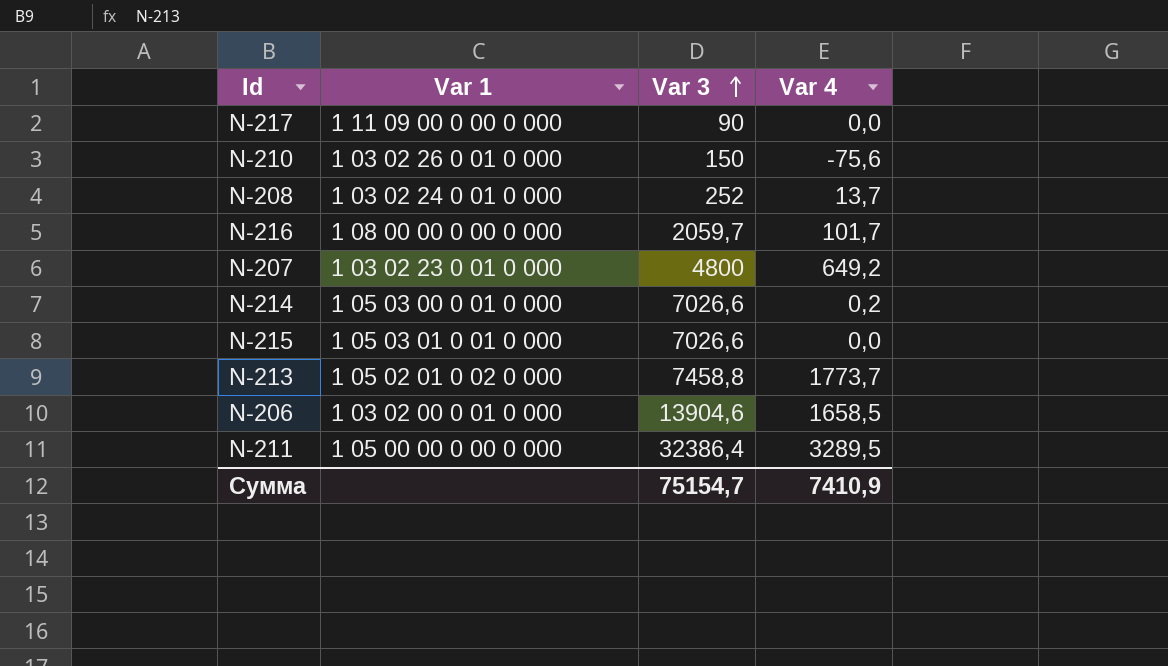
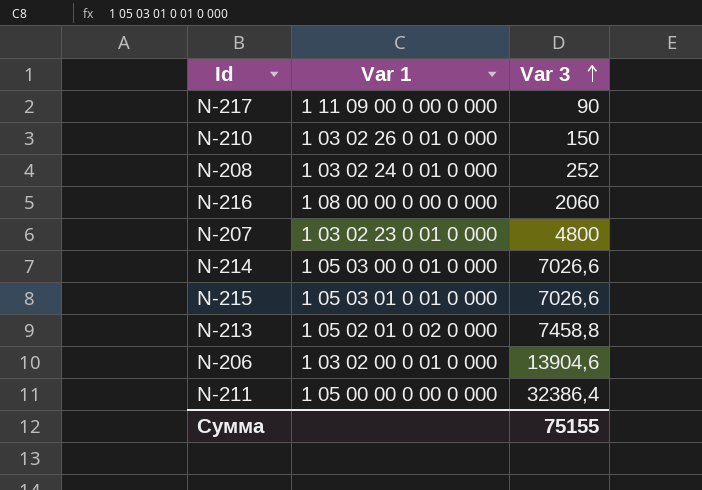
column Var 4 | position: 4 -> none
N-216 | Var 3: 2059,7 -> 2060
Сумма | Var 3: 75154,7 -> 75155

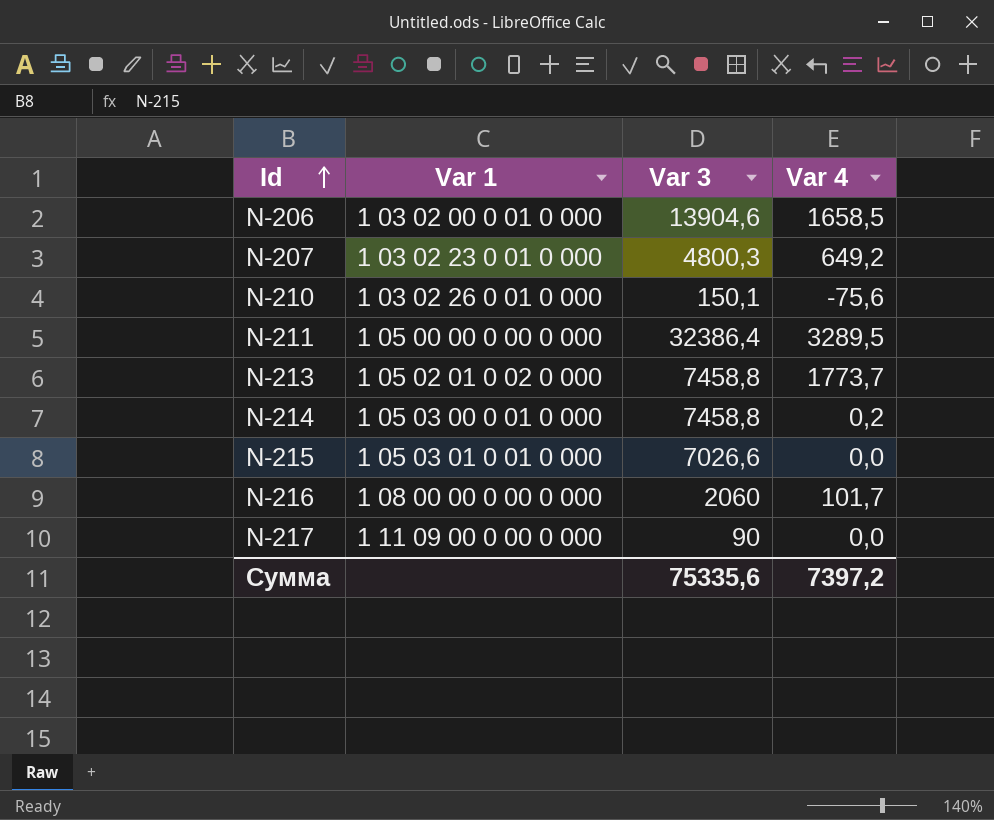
row order: Var 3 ascending -> Id ascending
column Var 4 | position: none -> 4
row N-208: 1 03 02 24 0 01 0 000 | 252 -> none
N-207 | Var 3: 4800 -> 4800,3
N-210 | Var 3: 150 -> 150,1
N-214 | Var 3: 7026,6 -> 7458,8
Сумма | Var 3: 75155 -> 75335,6

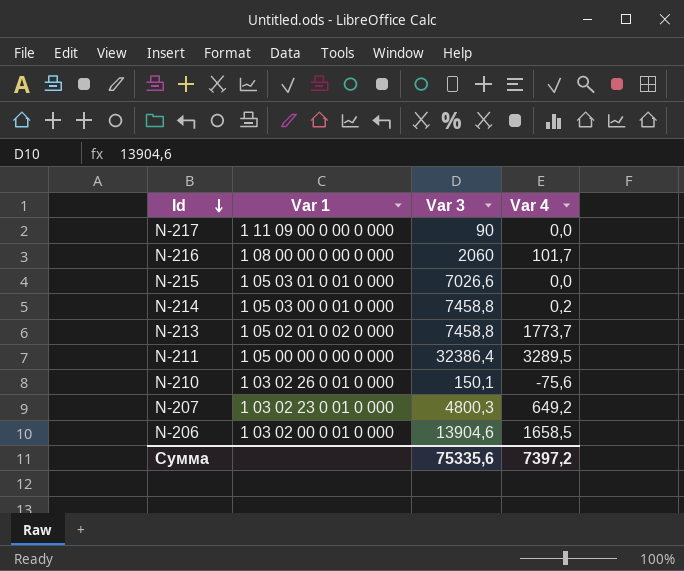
row order: Id ascending -> Id descending

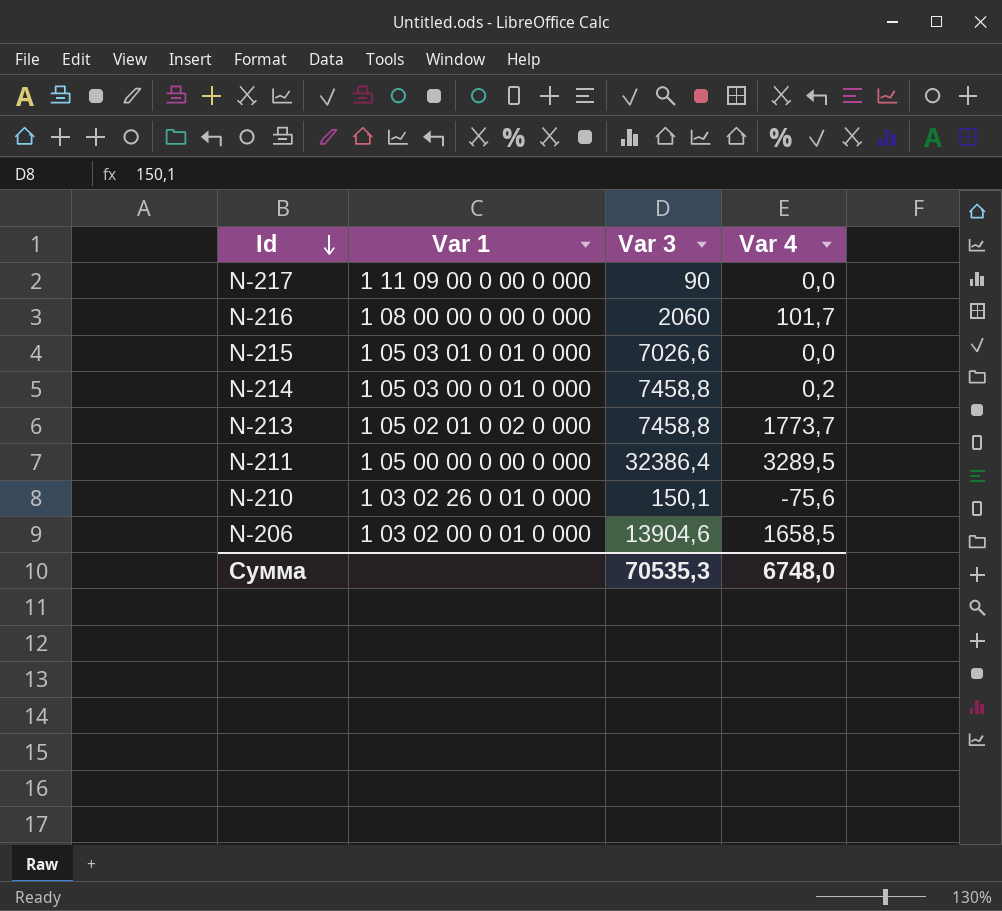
row N-207: 1 03 02 23 0 01 0 000 | 4800,3 | 649,2 -> none
Сумма | Var 3: 75335,6 -> 70535,3
Сумма | Var 4: 7397,2 -> 6748,0

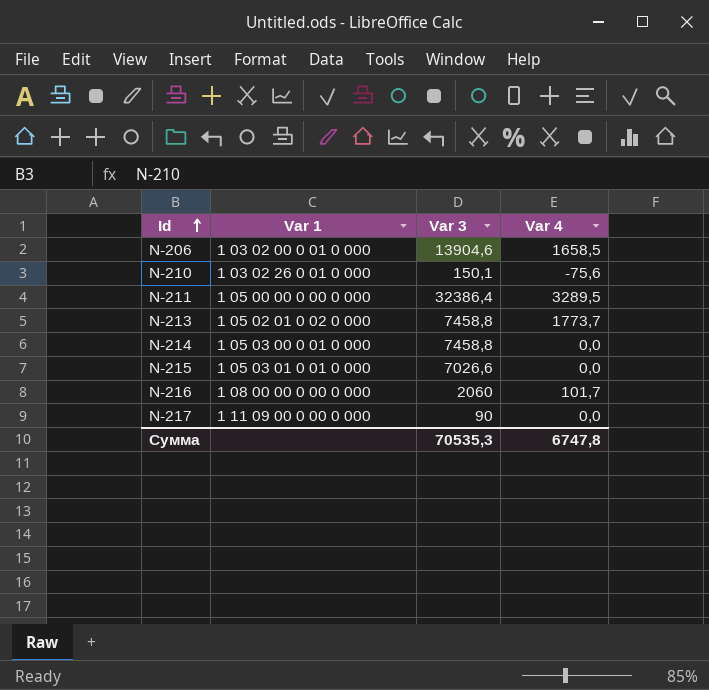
row order: Id descending -> Id ascending
N-214 | Var 4: 0,2 -> 0,0
Сумма | Var 4: 6748,0 -> 6747,8

